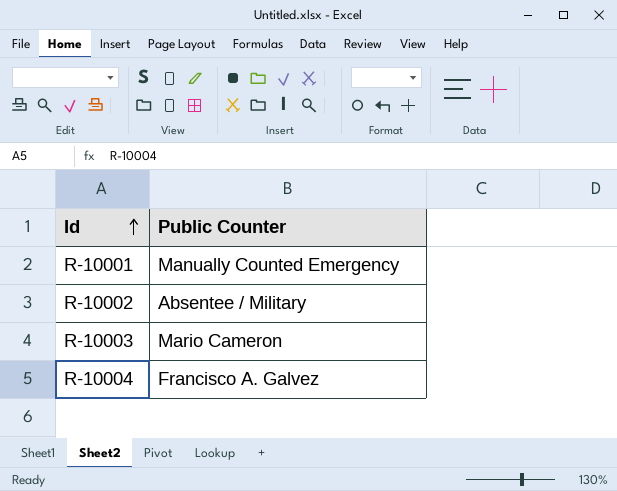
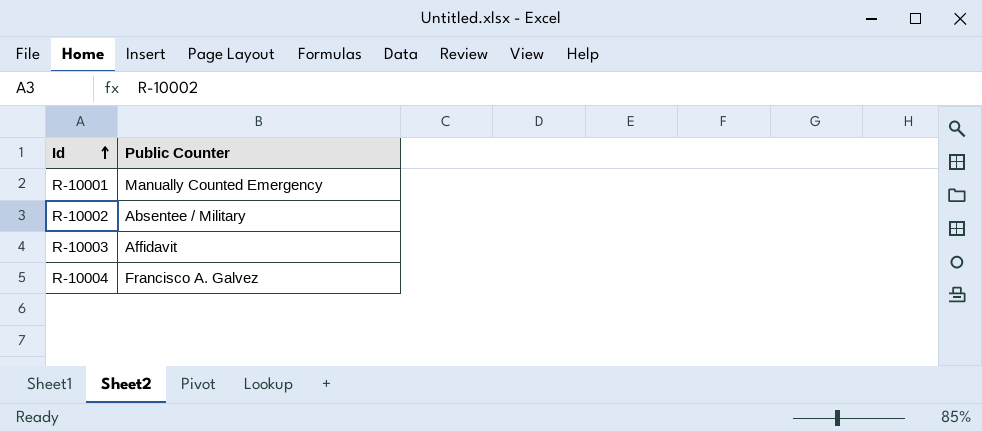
R-10003 | Public Counter: Mario Cameron -> Affidavit

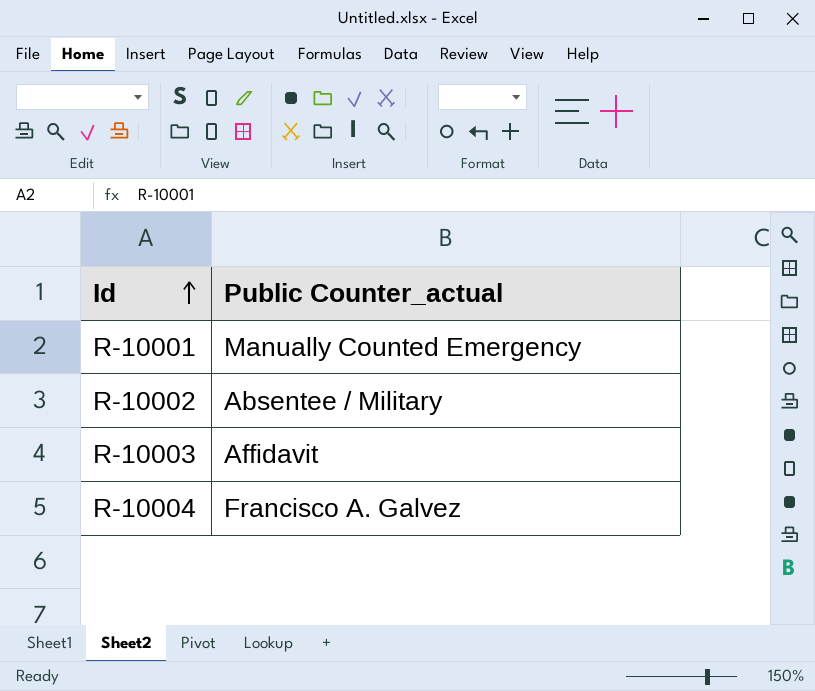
column name: Public Counter -> Public Counter_actual

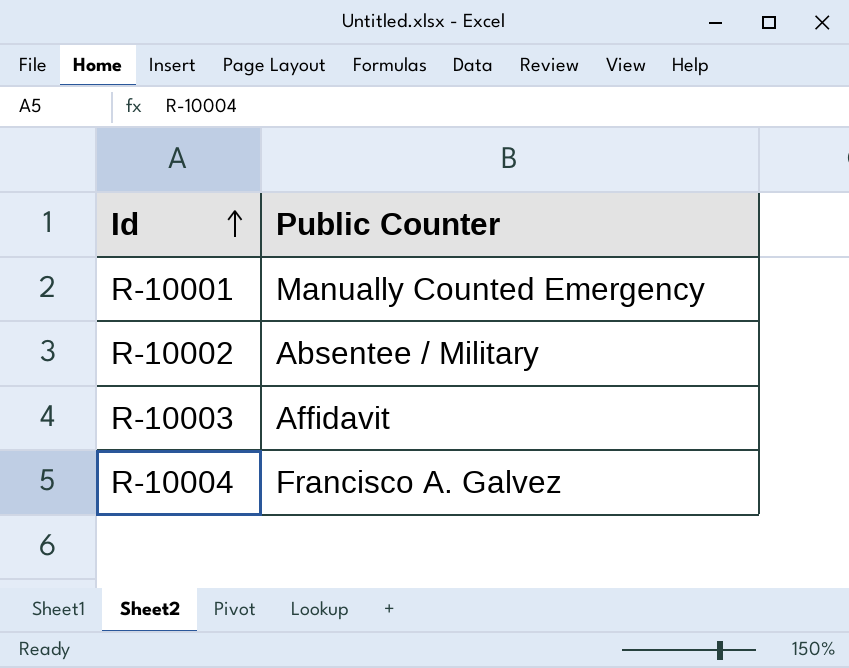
column name: Public Counter_actual -> Public Counter

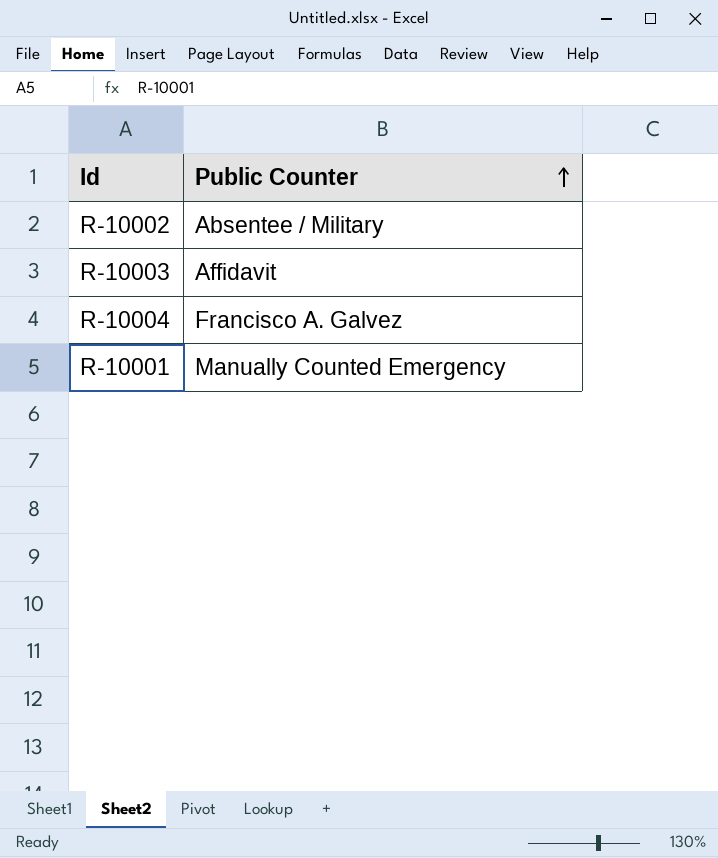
row order: Id ascending -> Public Counter ascending

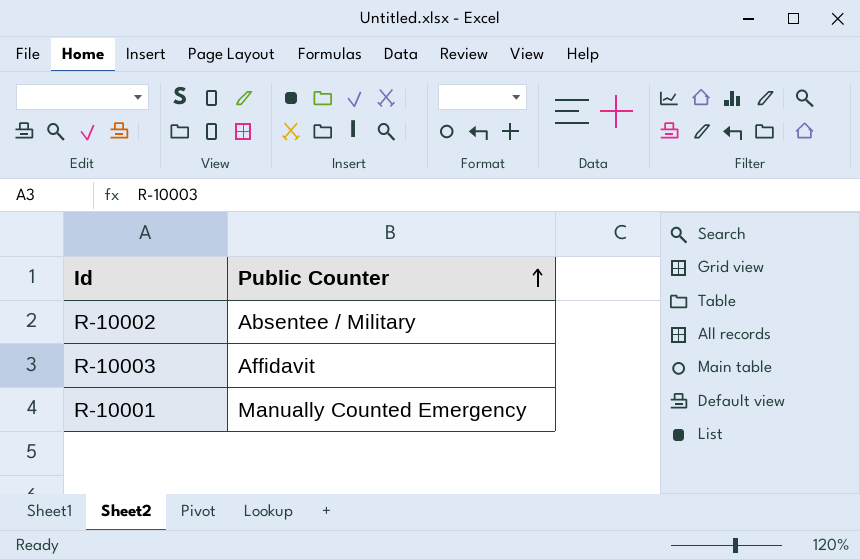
row R-10004: Francisco A. Galvez -> none

